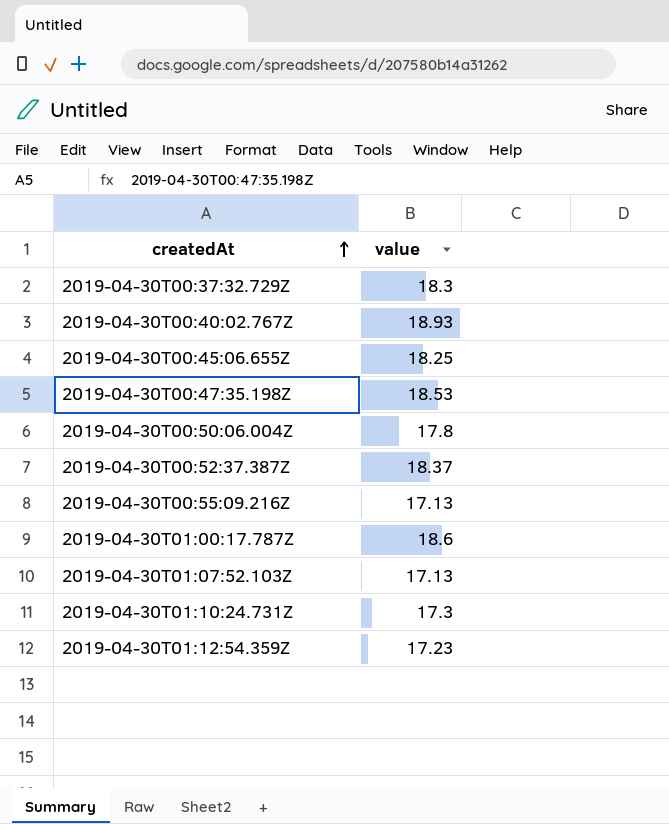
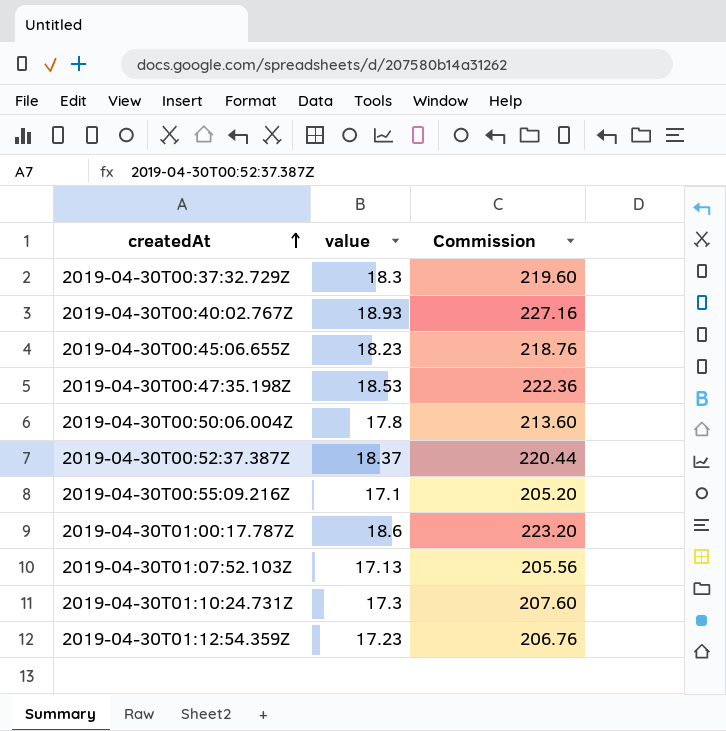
column Commission | formula: none -> [value] * 12
2019-04-30T00:45:06.655Z | value: 18.25 -> 18.23
2019-04-30T00:55:09.216Z | value: 17.13 -> 17.1

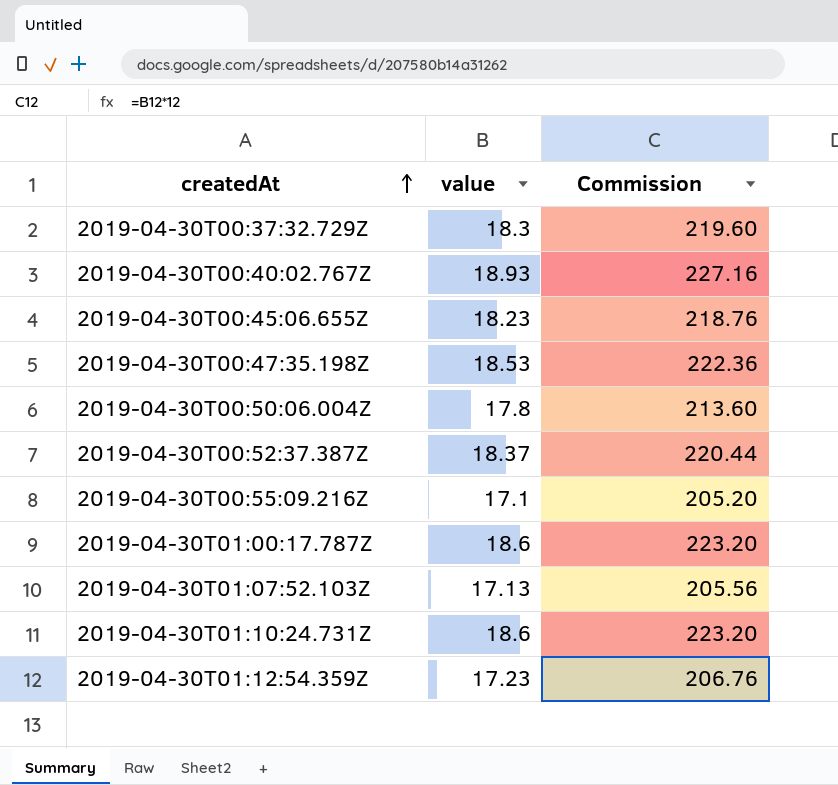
2019-04-30T01:10:24.731Z | value: 17.3 -> 18.6
2019-04-30T01:10:24.731Z | Commission: 207.60 -> 223.20

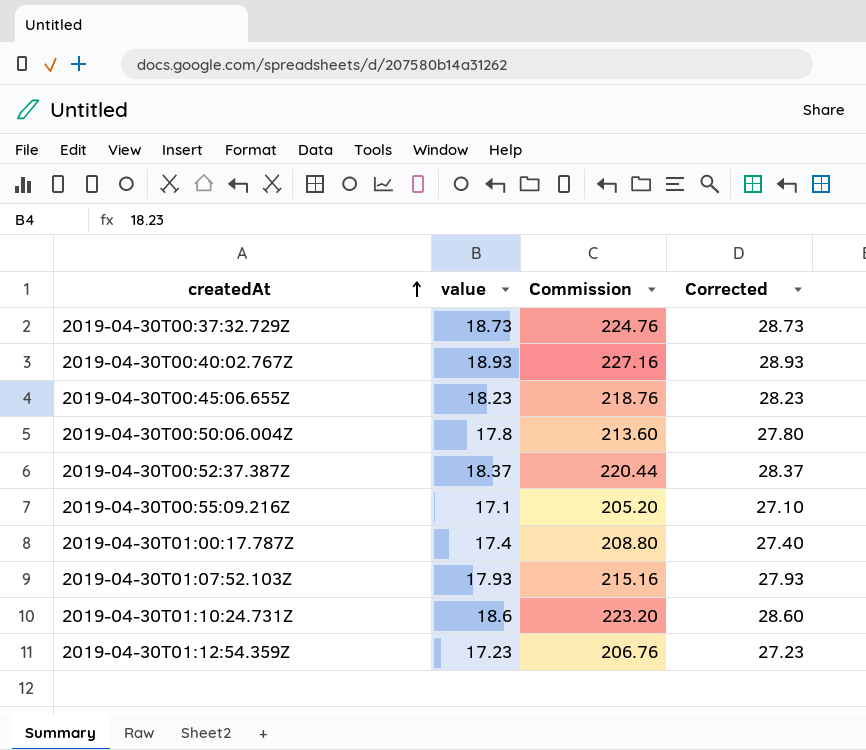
column Corrected | formula: none -> [value] + 10
row 2019-04-30T00:47:35.198Z: 18.53 | 222.36 -> none
2019-04-30T00:37:32.729Z | value: 18.3 -> 18.73
2019-04-30T00:37:32.729Z | Commission: 219.60 -> 224.76
2019-04-30T01:00:17.787Z | value: 18.6 -> 17.4
2019-04-30T01:00:17.787Z | Commission: 223.20 -> 208.80
2019-04-30T01:07:52.103Z | value: 17.13 -> 17.93
2019-04-30T01:07:52.103Z | Commission: 205.56 -> 215.16

